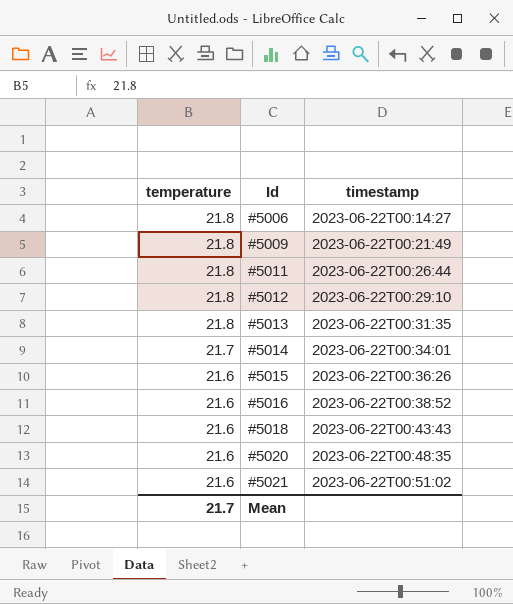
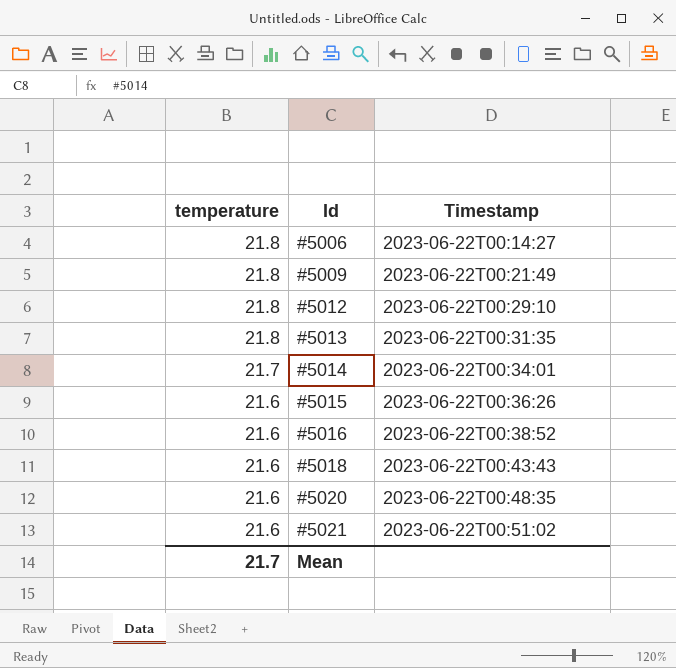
column name: timestamp -> Timestamp
row #5011: 21.8 | 2023-06-22T00:26:44 -> none

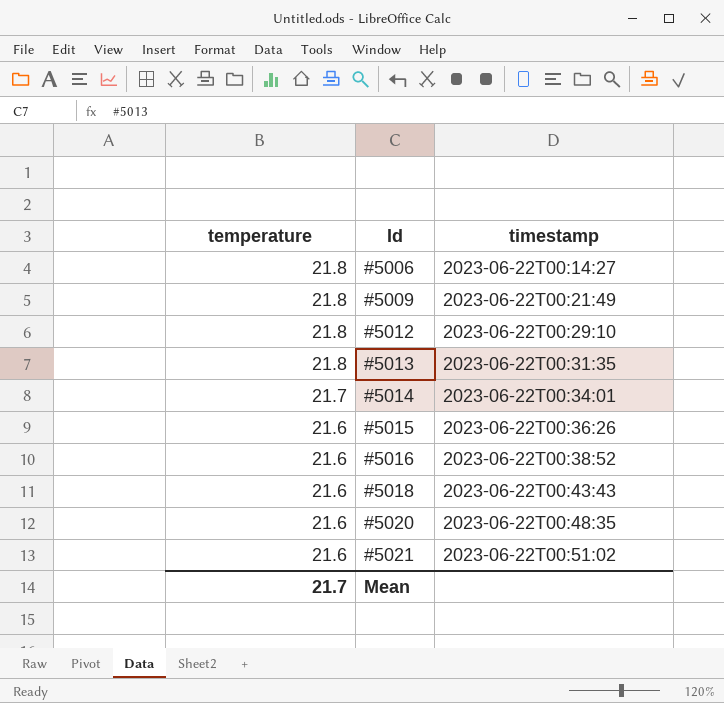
column name: Timestamp -> timestamp

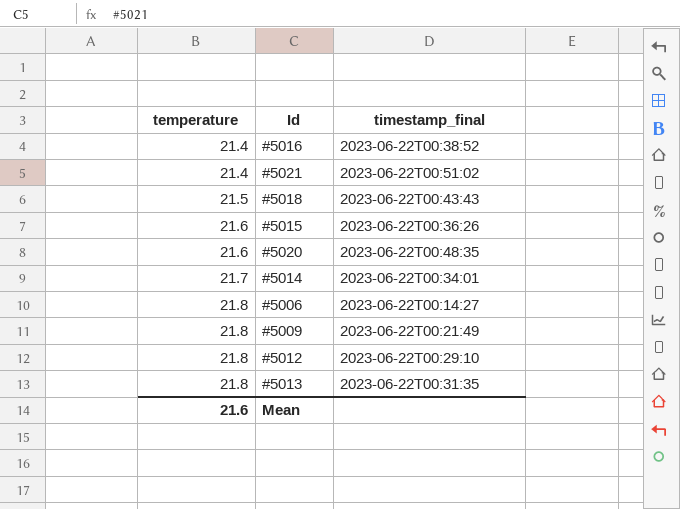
row order: temperature descending -> temperature ascending
column name: timestamp -> timestamp_final
#5016 | temperature: 21.6 -> 21.4
#5021 | temperature: 21.6 -> 21.4
#5018 | temperature: 21.6 -> 21.5
Mean | temperature: 21.7 -> 21.6

